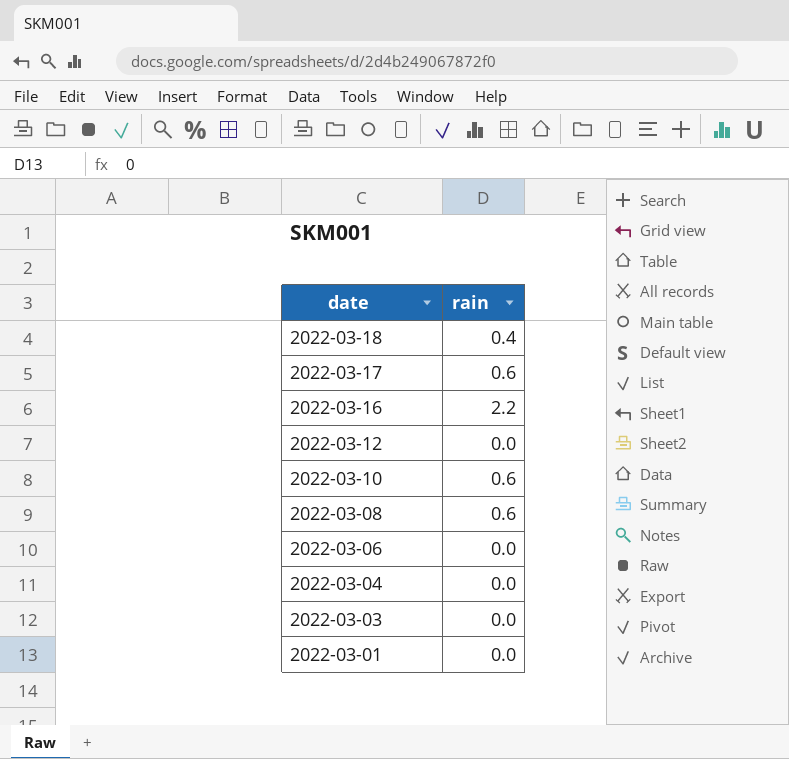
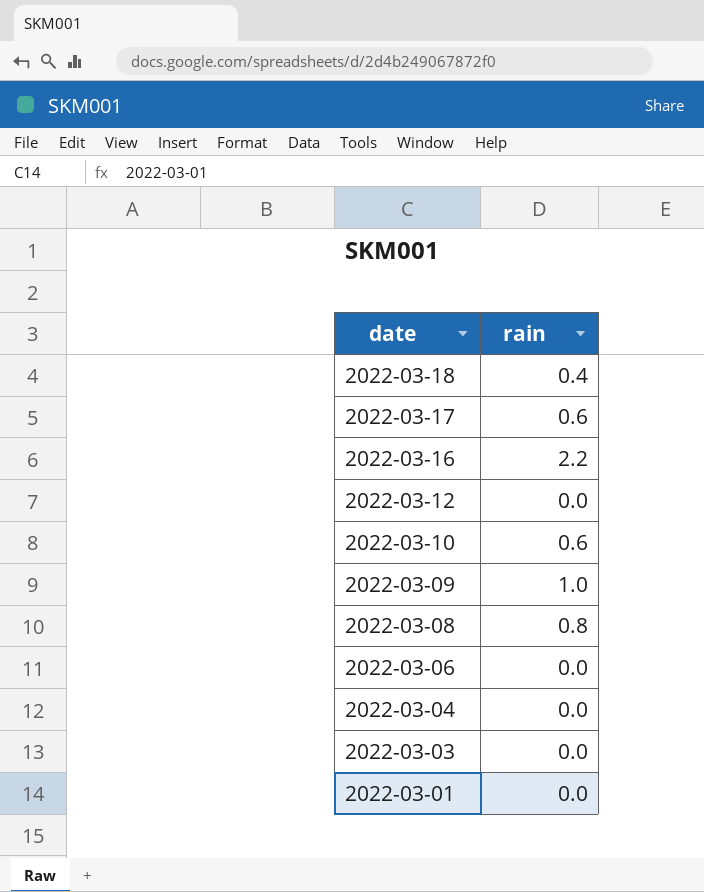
row 2022-03-09: none -> 1.0
2022-03-08 | rain: 0.6 -> 0.8

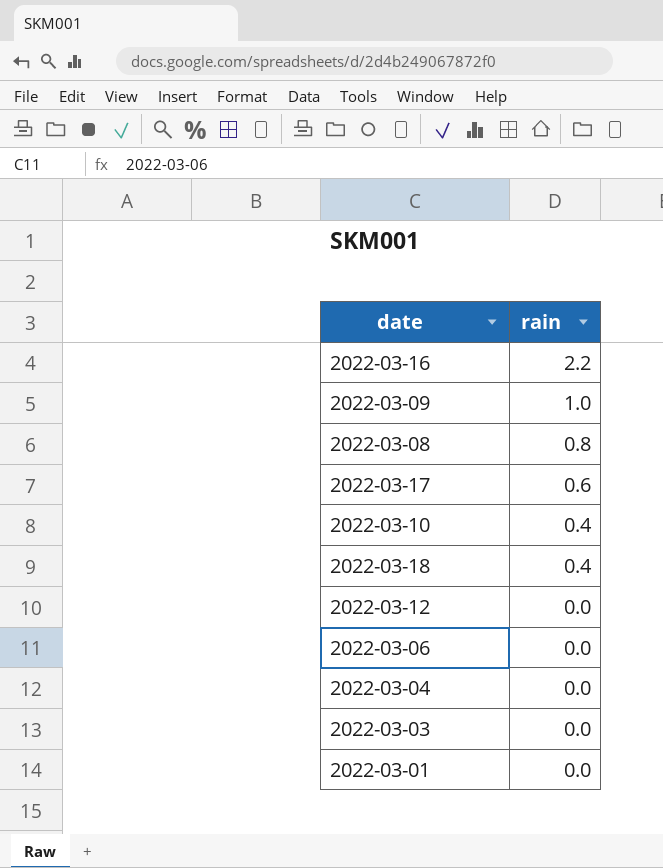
row order: date descending -> rain descending
2022-03-10 | rain: 0.6 -> 0.4

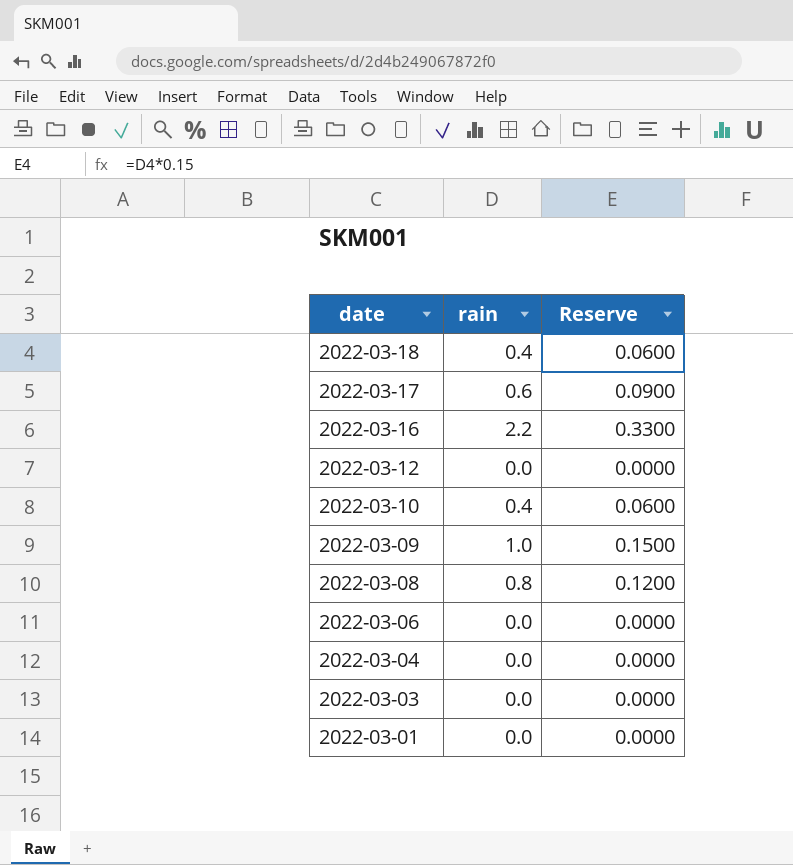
row order: rain descending -> date descending
column Reserve | formula: none -> [rain] * 0.15

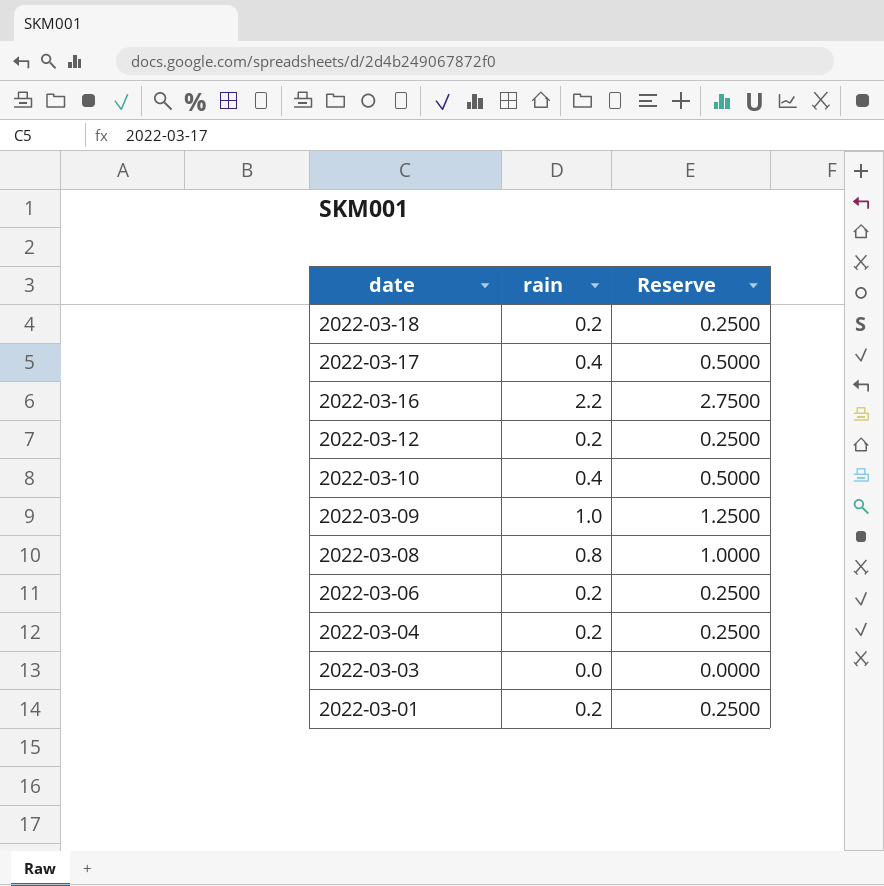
column Reserve | formula: [rain] * 0.15 -> [rain] * 1.25
2022-03-18 | rain: 0.4 -> 0.2
2022-03-17 | rain: 0.6 -> 0.4
2022-03-12 | rain: 0.0 -> 0.2
2022-03-06 | rain: 0.0 -> 0.2
2022-03-04 | rain: 0.0 -> 0.2
2022-03-01 | rain: 0.0 -> 0.2

